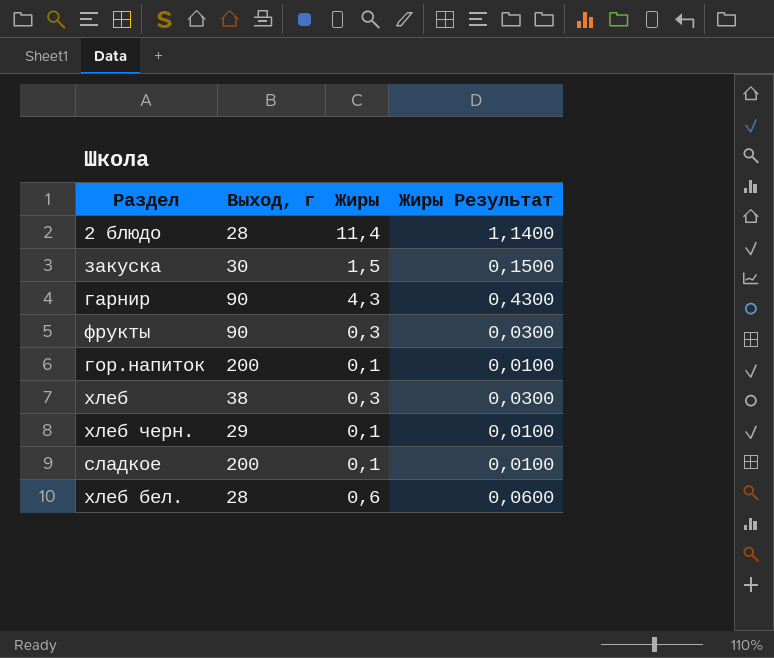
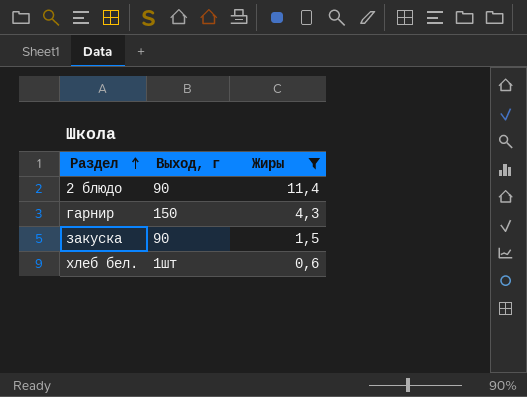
filter: none -> Жиры >= 0,6
row order: none -> Раздел ascending
column Жиры Результат | formula: [Жиры] * 0,1 -> none
2 блюдо | Выход, г: 28 -> 90
гарнир | Выход, г: 90 -> 150
закуска | Выход, г: 30 -> 90
хлеб бел. | Выход, г: 28 -> 1шт

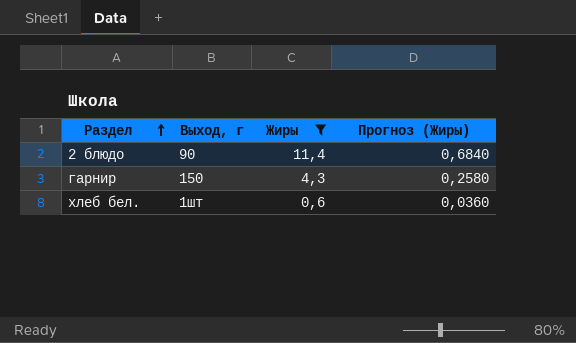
column Прогноз (Жиры) | formula: none -> [Жиры] * 0,06
row закуска: 90 | 1,5 -> none

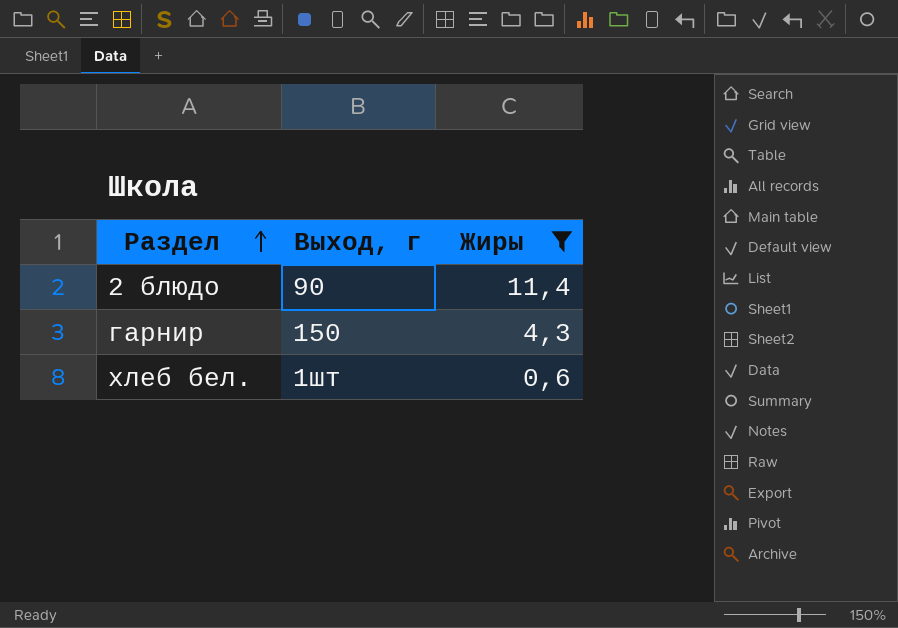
column Прогноз (Жиры) | formula: [Жиры] * 0,06 -> none

